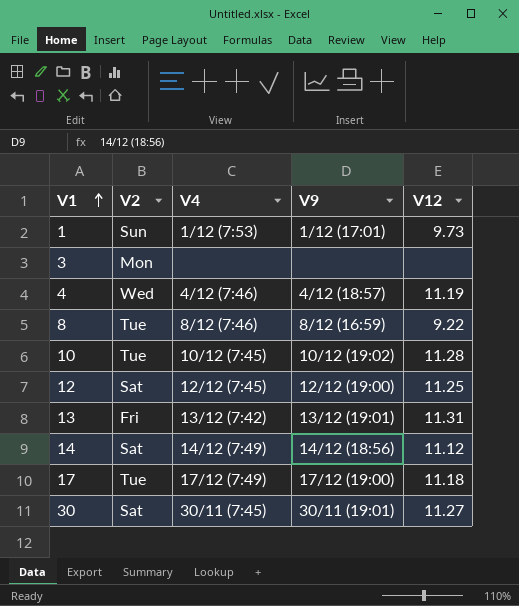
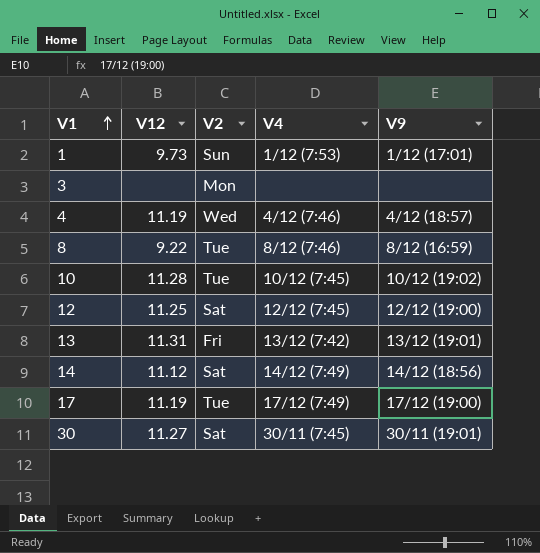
column V12 | position: 5 -> 2
17 | V12: 11.18 -> 11.19

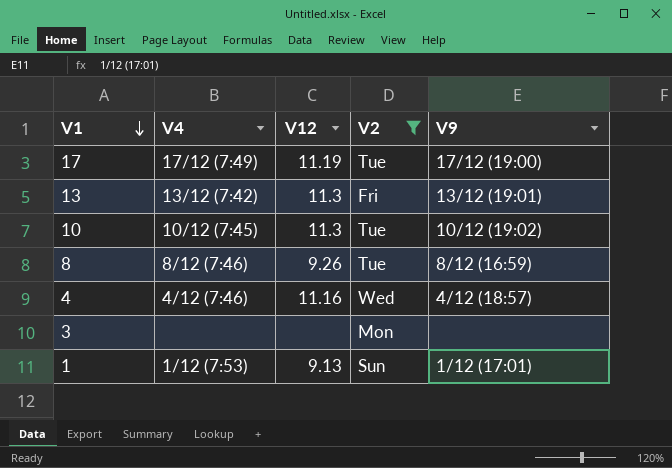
filter: none -> V2 != Sat
row order: V1 ascending -> V1 descending
column V4 | position: 4 -> 2
13 | V12: 11.31 -> 11.3
10 | V12: 11.28 -> 11.3
8 | V12: 9.22 -> 9.26
4 | V12: 11.19 -> 11.16
1 | V12: 9.73 -> 9.13

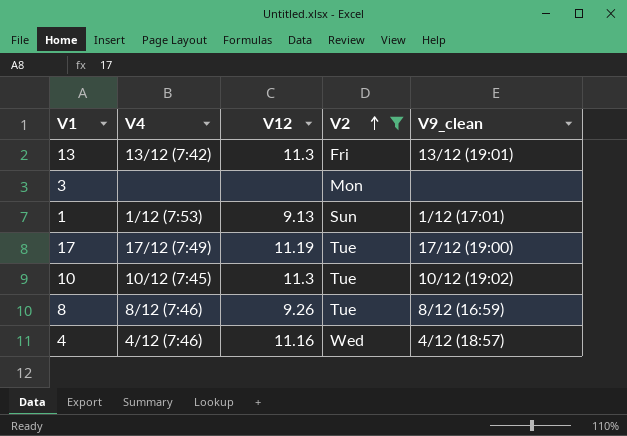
row order: V1 descending -> V2 ascending
column name: V9 -> V9_clean

